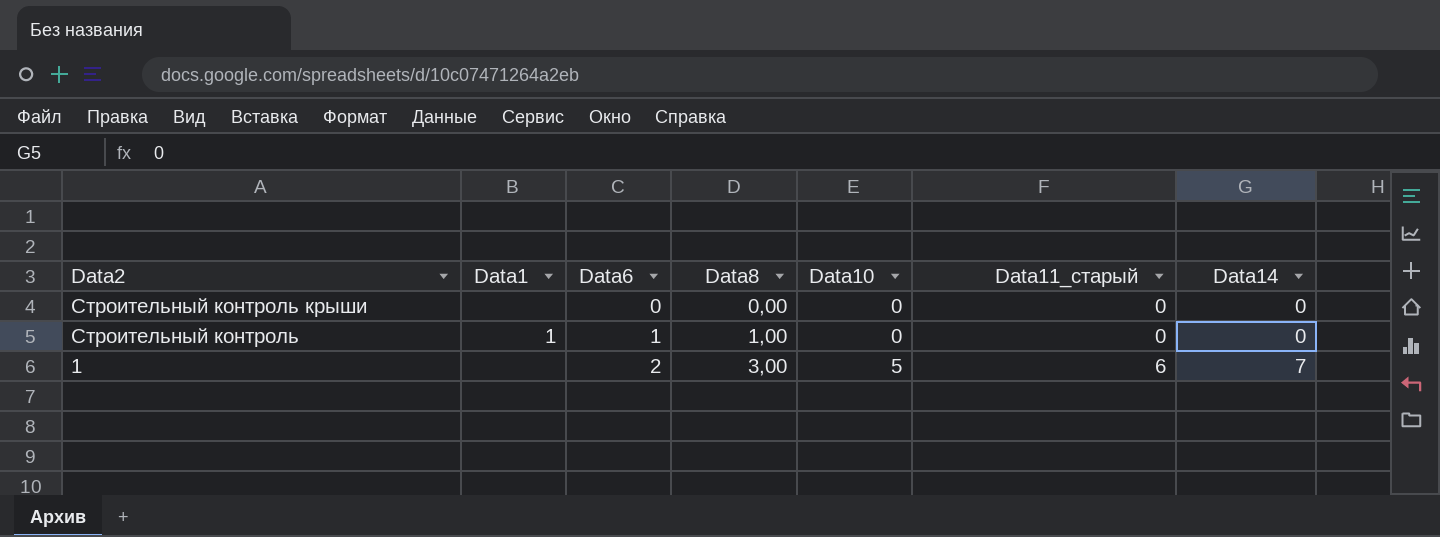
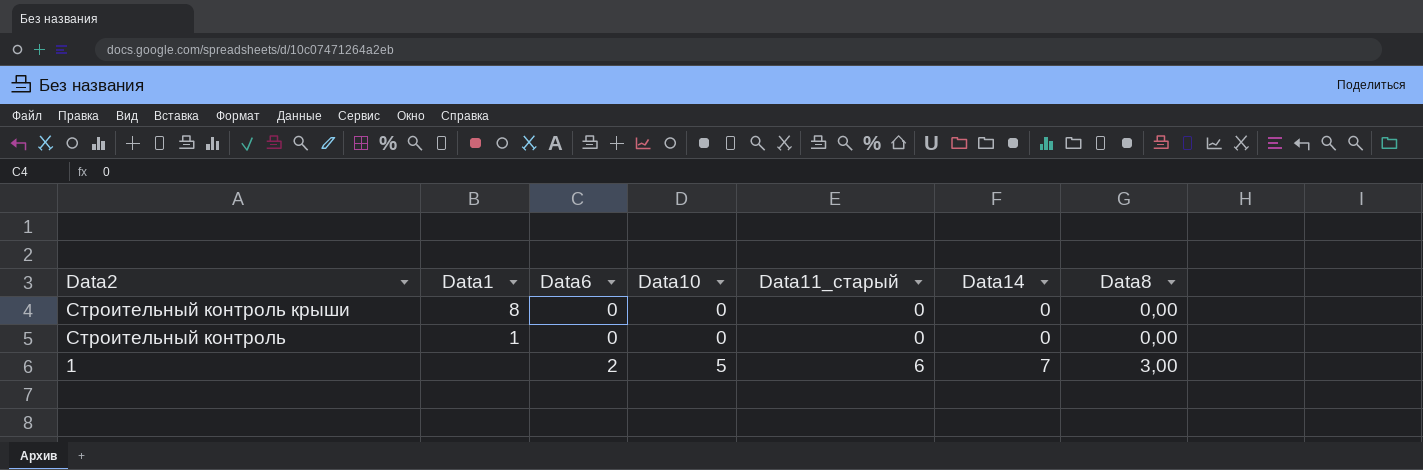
column Data8 | position: 4 -> 7
Строительный контроль крыши | Data1: none -> 8
Строительный контроль | Data6: 1 -> 0
Строительный контроль | Data8: 1,00 -> 0,00

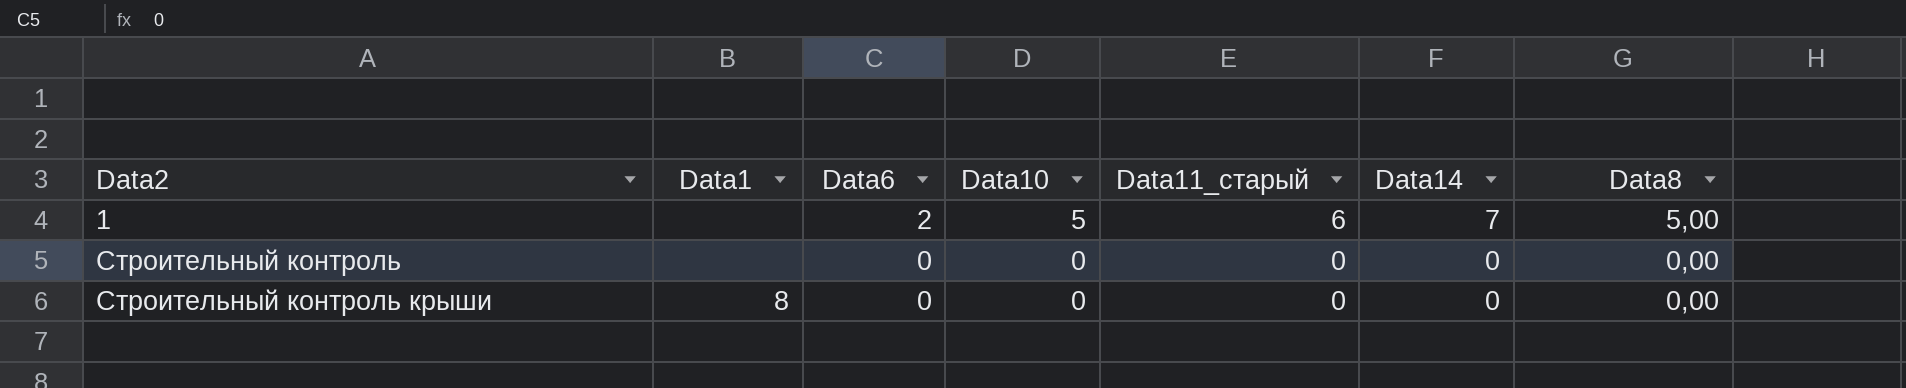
row order: Data2 descending -> Data2 ascending
1 | Data8: 3,00 -> 5,00
Строительный контроль | Data1: 1 -> none

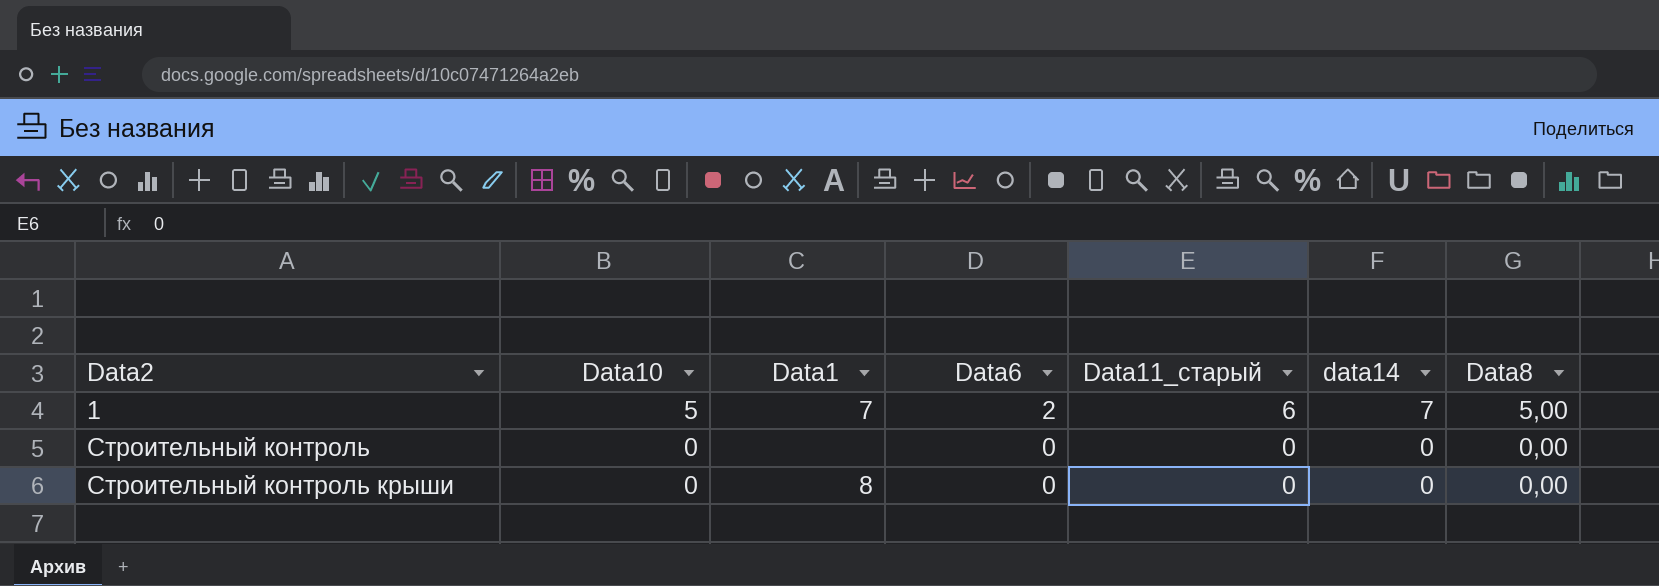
column Data10 | position: 4 -> 2
column name: Data14 -> data14
1 | Data1: none -> 7

